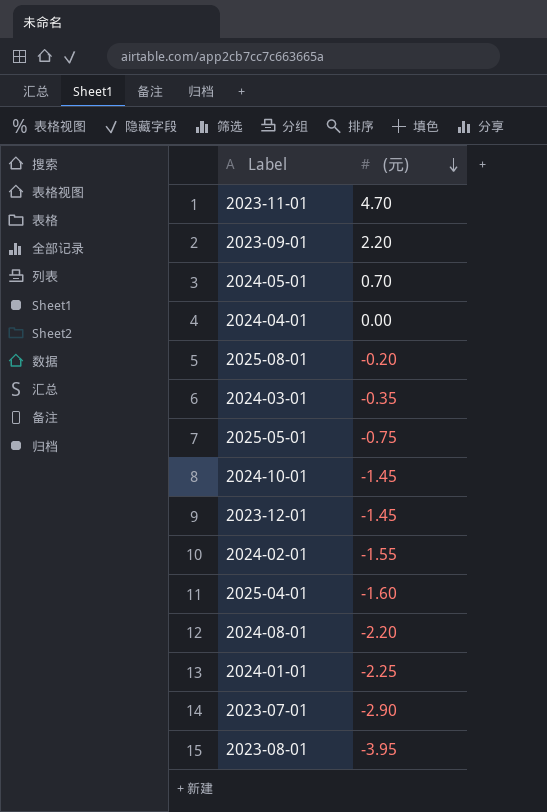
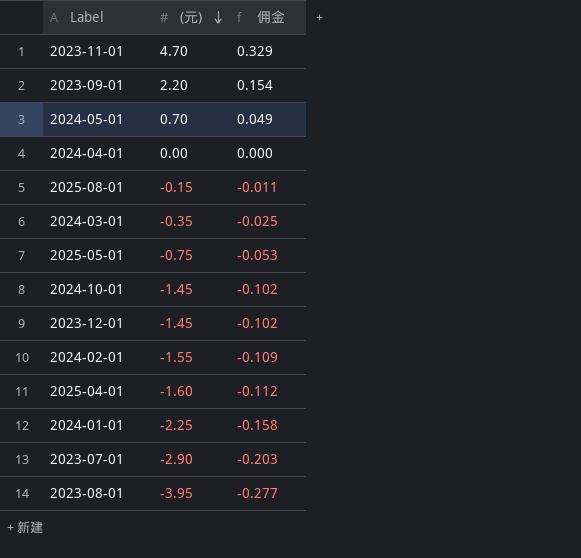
column 佣金 | formula: none -> [(元)] * 0.07
row 2024-08-01: -2.20 -> none
2025-08-01 | (元): -0.20 -> -0.15

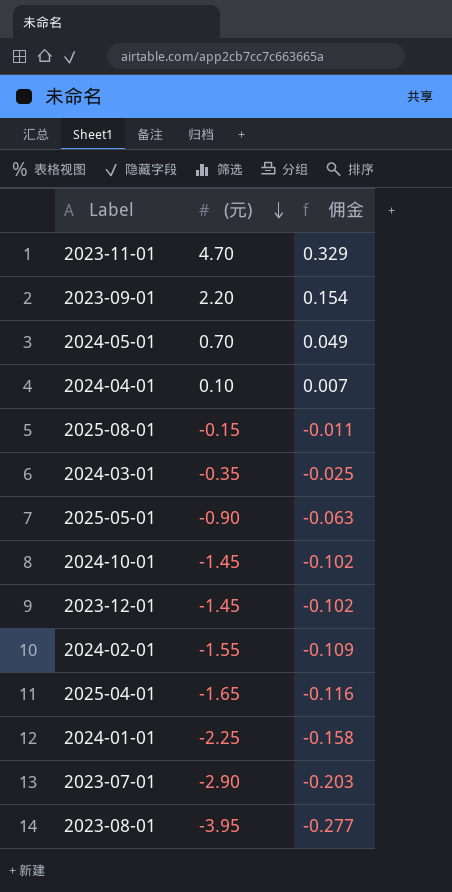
2024-04-01 | (元): 0.00 -> 0.10
2024-04-01 | 佣金: 0.000 -> 0.007
2025-05-01 | (元): -0.75 -> -0.90
2025-05-01 | 佣金: -0.053 -> -0.063
2025-04-01 | (元): -1.60 -> -1.65
2025-04-01 | 佣金: -0.112 -> -0.116

